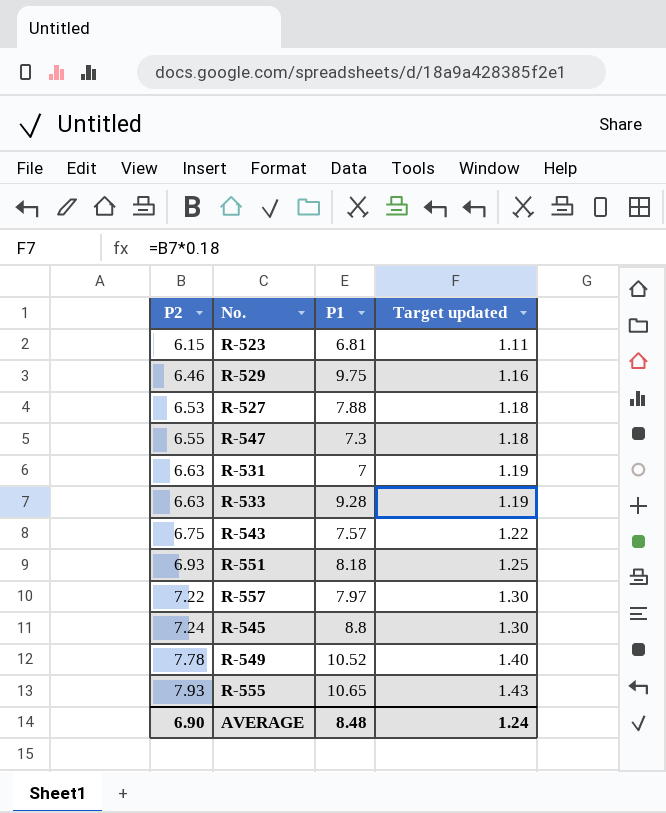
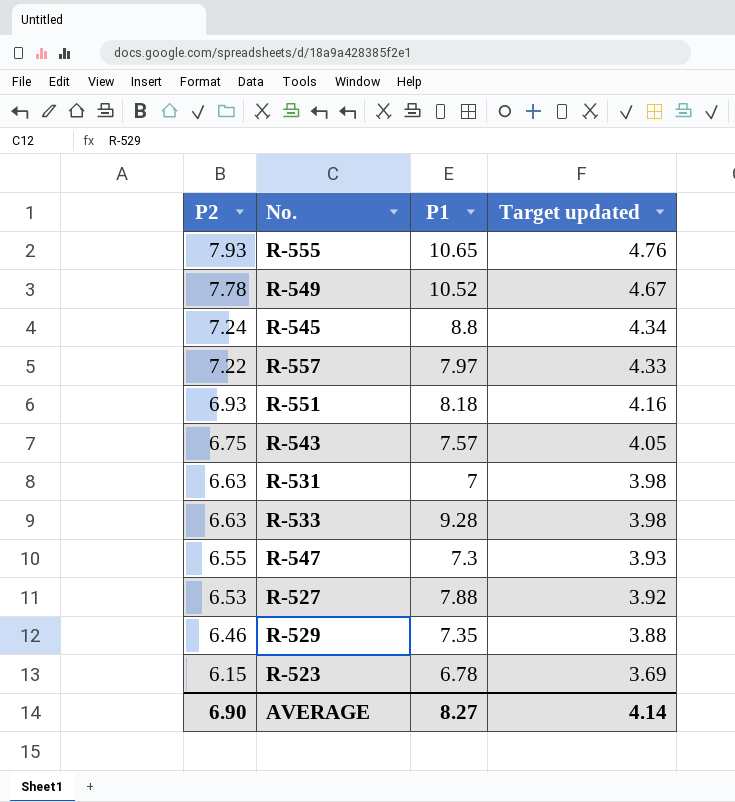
row order: P2 ascending -> P2 descending
column Target updated | formula: [P2] * 0.18 -> [P2] * 0.6
R-529 | P1: 9.75 -> 7.35
R-523 | P1: 6.81 -> 6.78
AVERAGE | P1: 8.48 -> 8.27
AVERAGE | Target updated: 1.24 -> 4.14

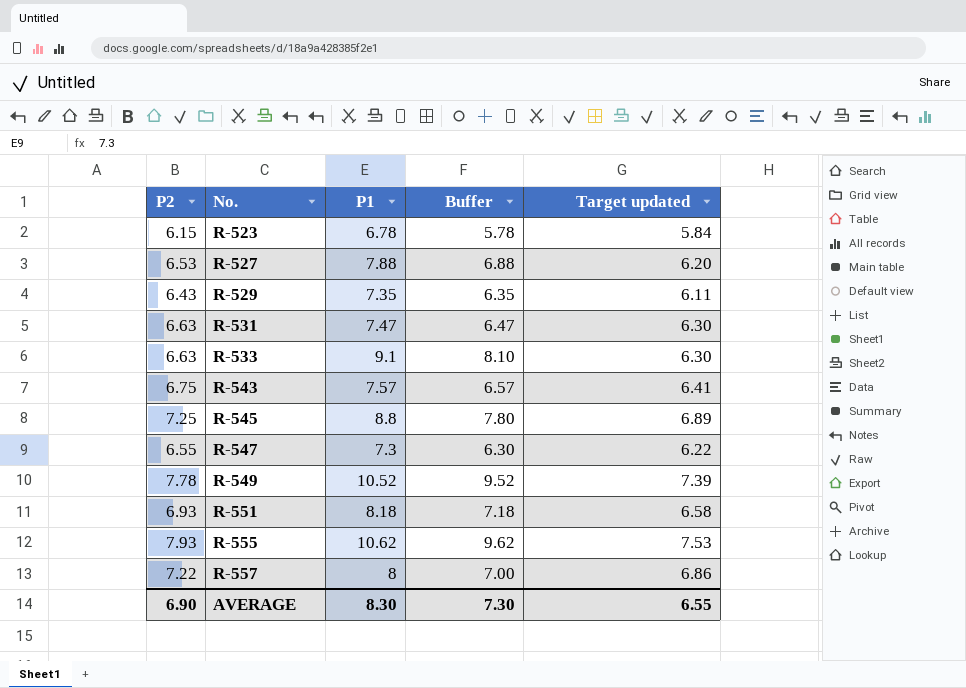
row order: P2 descending -> No. ascending
column Buffer | formula: none -> [P1] - 1
column Target updated | formula: [P2] * 0.6 -> [P2] * 0.95
R-529 | P2: 6.46 -> 6.43
R-531 | P1: 7 -> 7.47
R-533 | P1: 9.28 -> 9.1
R-545 | P2: 7.24 -> 7.25
R-555 | P1: 10.65 -> 10.62
R-557 | P1: 7.97 -> 8
AVERAGE | P1: 8.27 -> 8.30
AVERAGE | Target updated: 4.14 -> 6.55

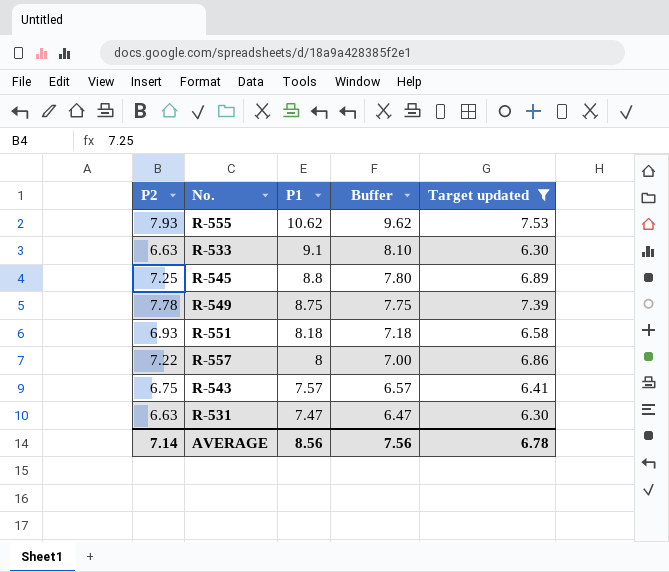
filter: none -> Target updated >= 6.30
row order: No. ascending -> P1 descending
R-549 | P1: 10.52 -> 8.75
R-549 | Buffer: 9.52 -> 7.75
AVERAGE | P2: 6.90 -> 7.14
AVERAGE | P1: 8.30 -> 8.56
AVERAGE | Buffer: 7.30 -> 7.56
AVERAGE | Target updated: 6.55 -> 6.78

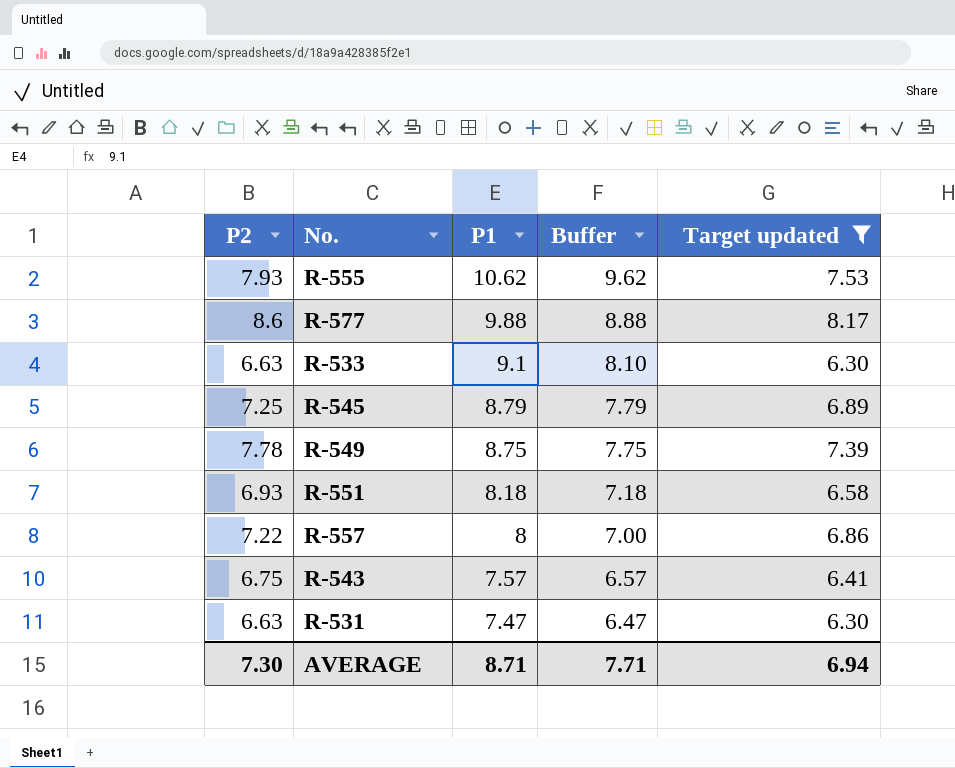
row R-577: none -> 8.6 | 9.88 | 8.88 | 8.17
R-545 | P1: 8.8 -> 8.79
R-545 | Buffer: 7.80 -> 7.79
AVERAGE | P2: 7.14 -> 7.30
AVERAGE | P1: 8.56 -> 8.71
AVERAGE | Buffer: 7.56 -> 7.71
AVERAGE | Target updated: 6.78 -> 6.94

